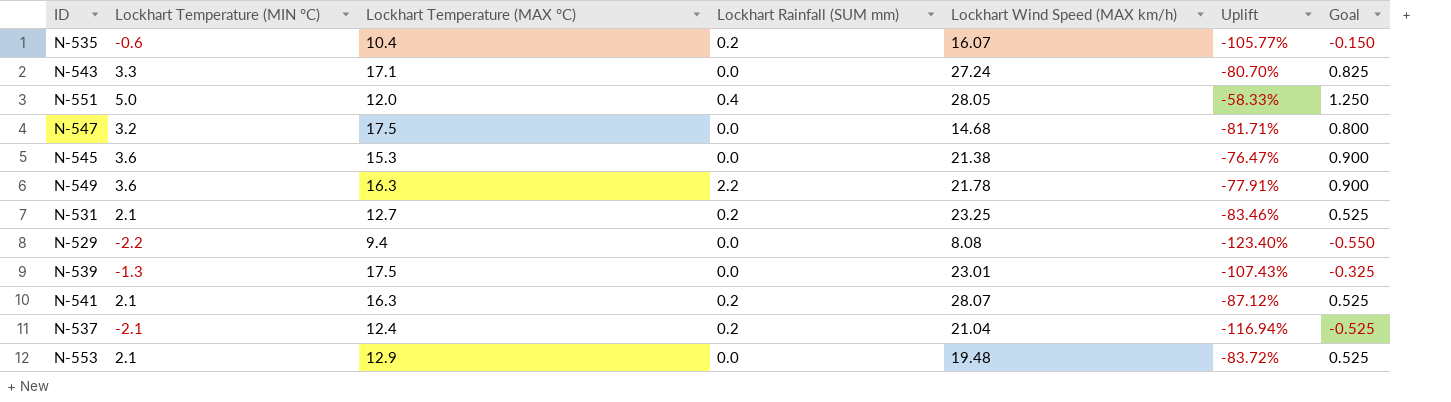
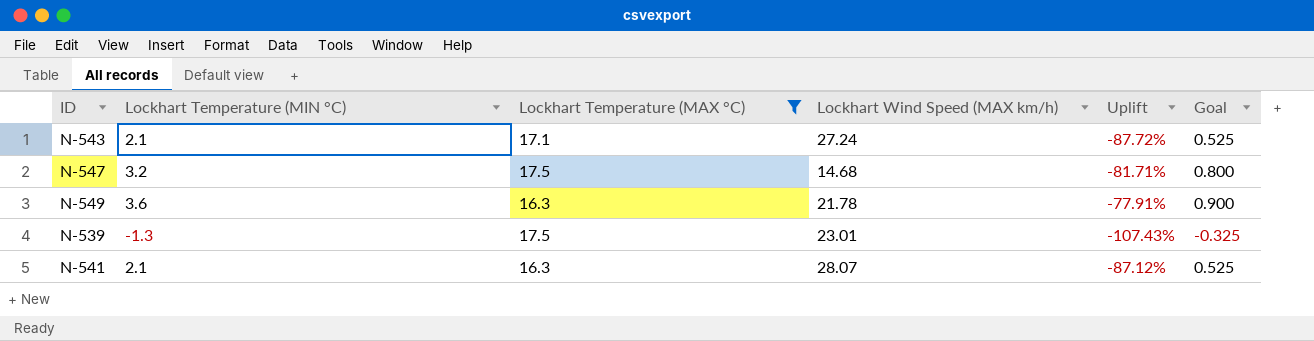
filter: none -> Lockhart Temperature (MAX °C) >= 16.3
column Lockhart Rainfall (SUM mm) | position: 4 -> none
N-543 | Lockhart Temperature (MIN °C): 3.3 -> 2.1
N-543 | Uplift: -80.70% -> -87.72%
N-543 | Goal: 0.825 -> 0.525

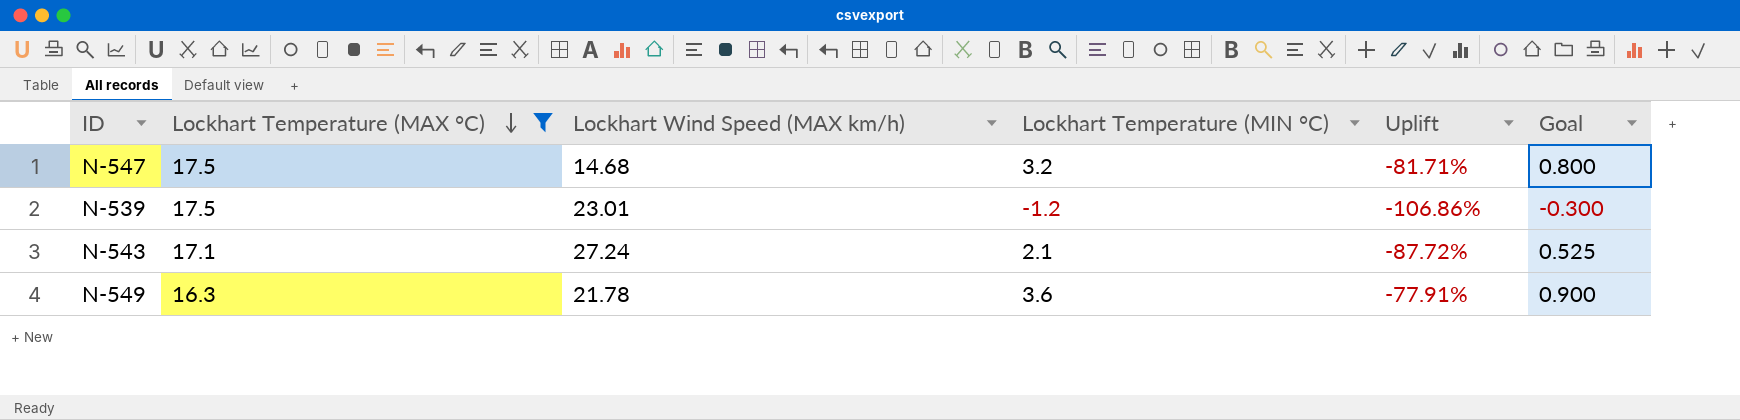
row order: none -> Lockhart Temperature (MAX °C) descending
column Lockhart Temperature (MIN °C) | position: 2 -> 4
row N-541: 2.1 | 16.3 | 28.07 | -87.12% | 0.525 -> none
N-539 | Lockhart Temperature (MIN °C): -1.3 -> -1.2
N-539 | Uplift: -107.43% -> -106.86%
N-539 | Goal: -0.325 -> -0.300

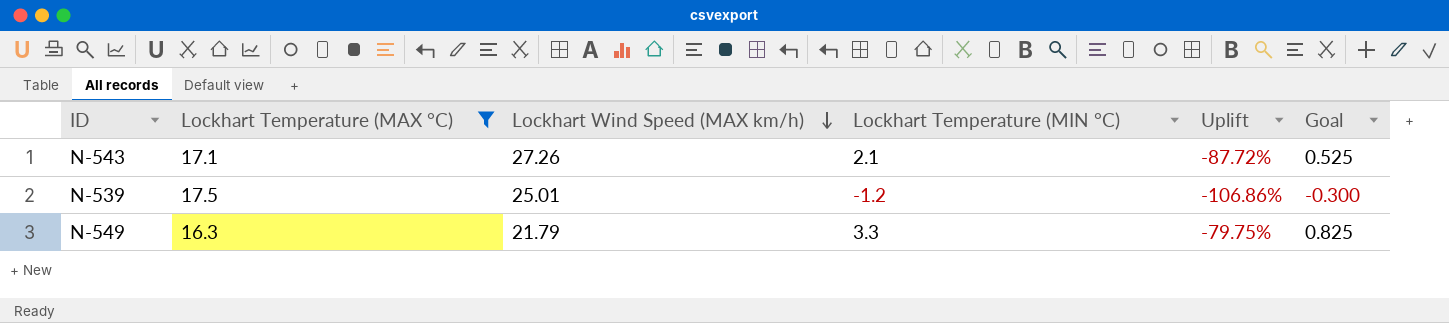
row order: Lockhart Temperature (MAX °C) descending -> Lockhart Wind Speed (MAX km/h) descending
row N-547: 17.5 | 14.68 | 3.2 | -81.71% | 0.800 -> none
N-543 | Lockhart Wind Speed (MAX km/h): 27.24 -> 27.26
N-539 | Lockhart Wind Speed (MAX km/h): 23.01 -> 25.01
N-549 | Lockhart Wind Speed (MAX km/h): 21.78 -> 21.79
N-549 | Lockhart Temperature (MIN °C): 3.6 -> 3.3
N-549 | Uplift: -77.91% -> -79.75%
N-549 | Goal: 0.900 -> 0.825

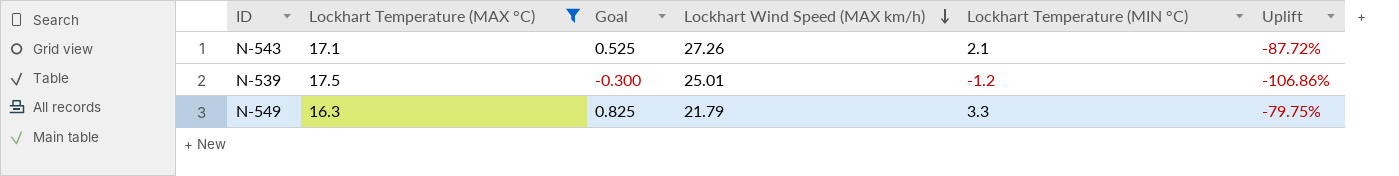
column Goal | position: 6 -> 3

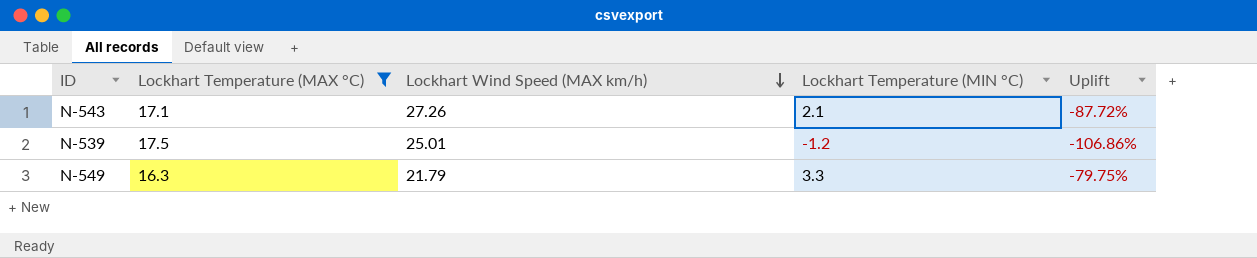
column Goal | formula: [Lockhart Temperature (MIN °C)] * 0.25 -> none

